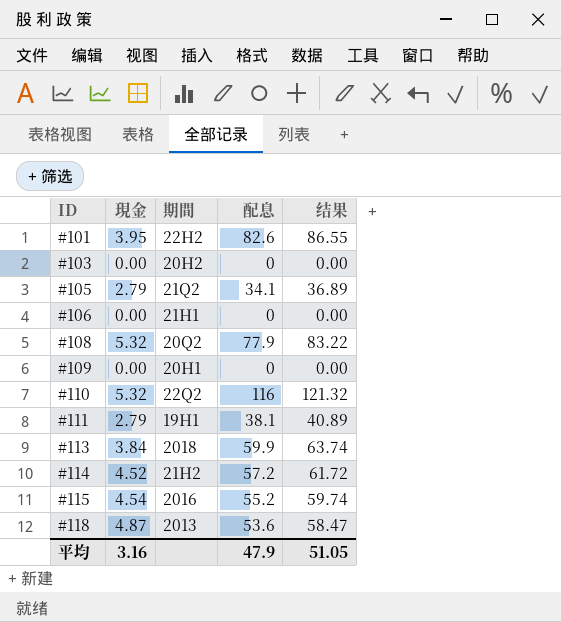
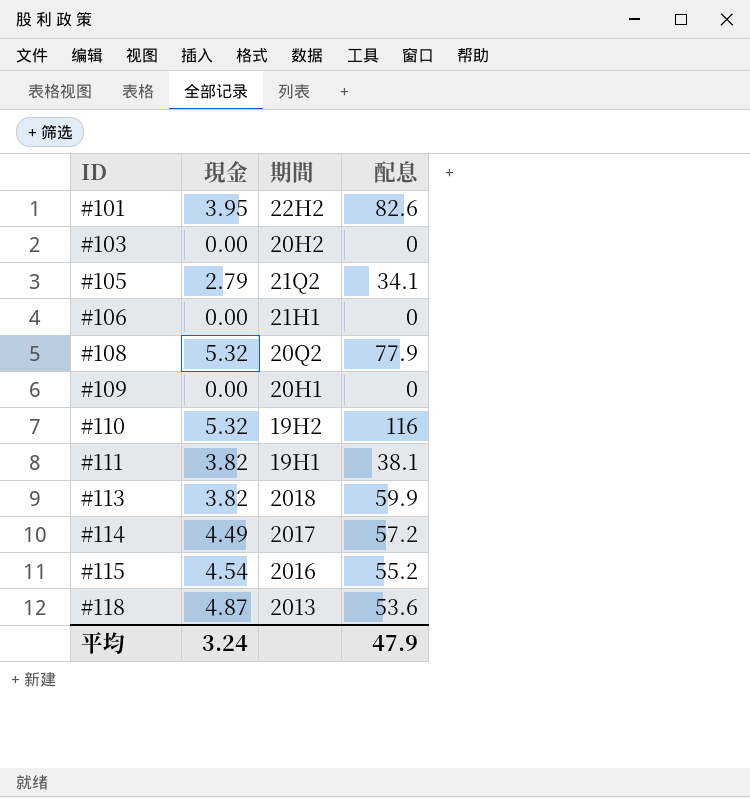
column 结果 | formula: [現金] + [配息] -> none
#110 | 期間: 22Q2 -> 19H2
#111 | 現金: 2.79 -> 3.82
#113 | 現金: 3.84 -> 3.82
#114 | 現金: 4.52 -> 4.49
#114 | 期間: 21H2 -> 2017
平均 | 現金: 3.16 -> 3.24

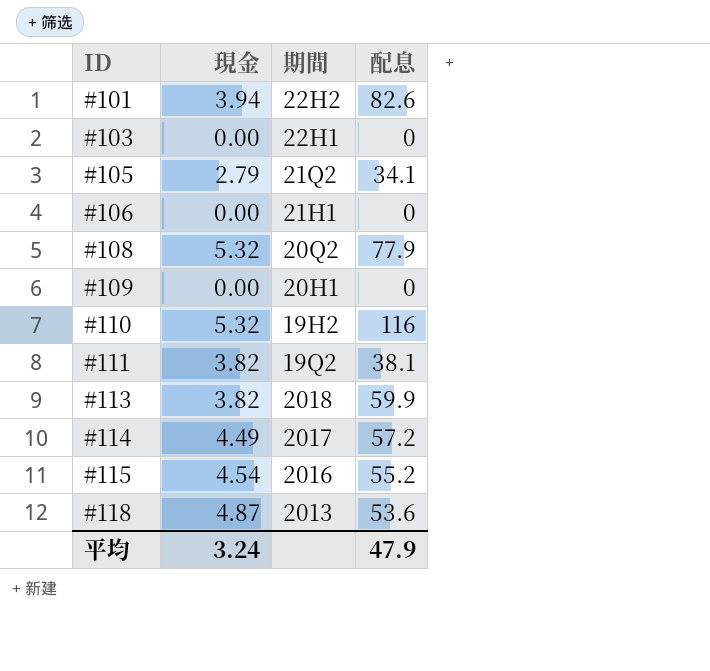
#101 | 現金: 3.95 -> 3.94
#103 | 期間: 20H2 -> 22H1
#111 | 期間: 19H1 -> 19Q2

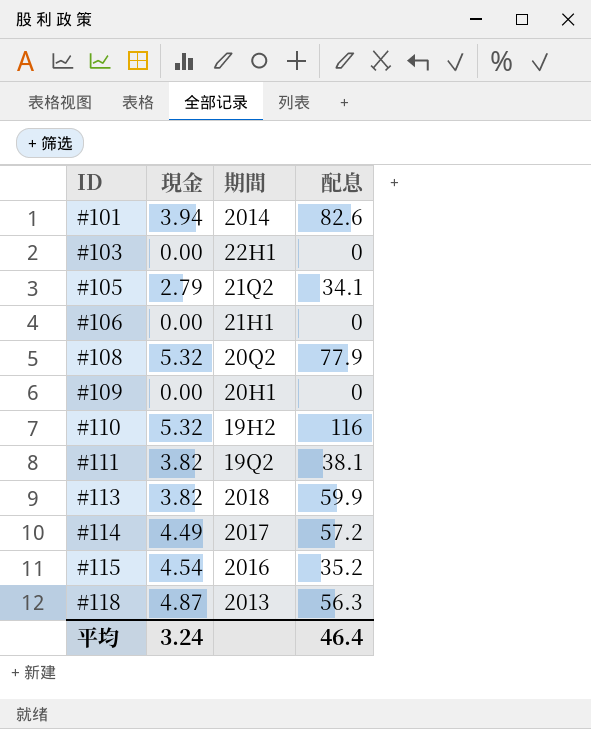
#101 | 期間: 22H2 -> 2014
#115 | 配息: 55.2 -> 35.2
#118 | 配息: 53.6 -> 56.3
平均 | 配息: 47.9 -> 46.4

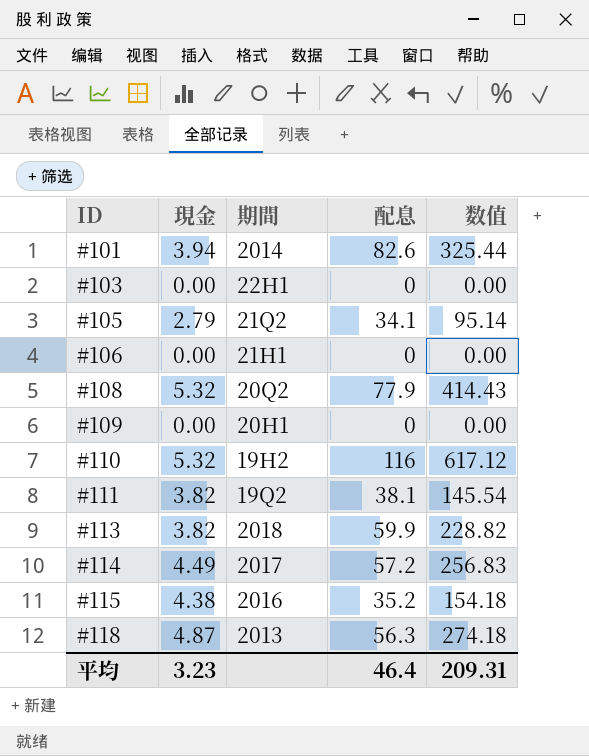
column 数值 | formula: none -> [現金] * [配息]
#115 | 現金: 4.54 -> 4.38
平均 | 現金: 3.24 -> 3.23

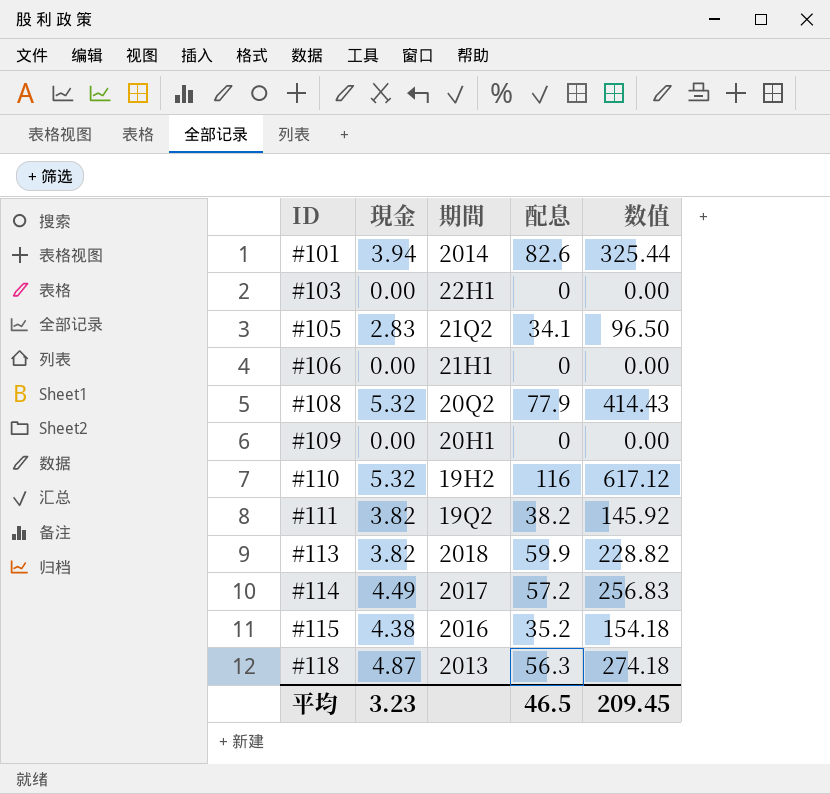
#105 | 現金: 2.79 -> 2.83
#105 | 数值: 95.14 -> 96.50
#111 | 配息: 38.1 -> 38.2
#111 | 数值: 145.54 -> 145.92
平均 | 配息: 46.4 -> 46.5
平均 | 数值: 209.31 -> 209.45

